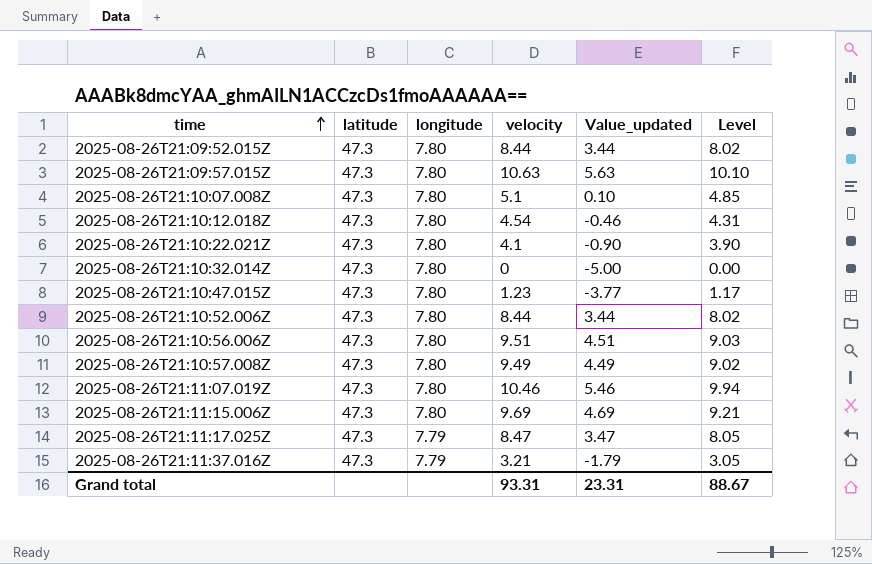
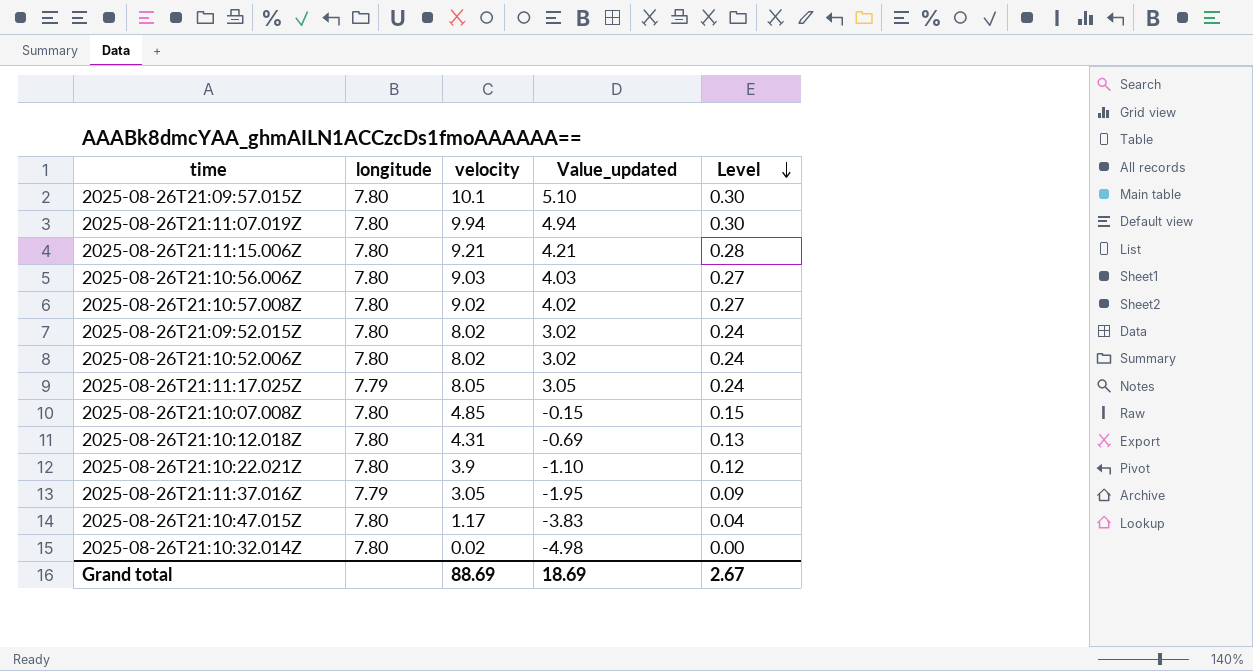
row order: time ascending -> Level descending
column latitude | position: 2 -> none
column Level | formula: [velocity] * 0.95 -> [velocity] * 0.03
2025-08-26T21:09:57.015Z | velocity: 10.63 -> 10.1
2025-08-26T21:09:57.015Z | Value_updated: 5.63 -> 5.10
2025-08-26T21:11:07.019Z | velocity: 10.46 -> 9.94
2025-08-26T21:11:07.019Z | Value_updated: 5.46 -> 4.94
2025-08-26T21:11:15.006Z | velocity: 9.69 -> 9.21
2025-08-26T21:11:15.006Z | Value_updated: 4.69 -> 4.21
2025-08-26T21:10:56.006Z | velocity: 9.51 -> 9.03
2025-08-26T21:10:56.006Z | Value_updated: 4.51 -> 4.03
2025-08-26T21:10:57.008Z | velocity: 9.49 -> 9.02
2025-08-26T21:10:57.008Z | Value_updated: 4.49 -> 4.02
2025-08-26T21:09:52.015Z | velocity: 8.44 -> 8.02
2025-08-26T21:09:52.015Z | Value_updated: 3.44 -> 3.02
2025-08-26T21:10:52.006Z | velocity: 8.44 -> 8.02
2025-08-26T21:10:52.006Z | Value_updated: 3.44 -> 3.02
2025-08-26T21:11:17.025Z | velocity: 8.47 -> 8.05
2025-08-26T21:11:17.025Z | Value_updated: 3.47 -> 3.05
2025-08-26T21:10:07.008Z | velocity: 5.1 -> 4.85
2025-08-26T21:10:07.008Z | Value_updated: 0.10 -> -0.15
2025-08-26T21:10:12.018Z | velocity: 4.54 -> 4.31
2025-08-26T21:10:12.018Z | Value_updated: -0.46 -> -0.69
2025-08-26T21:10:22.021Z | velocity: 4.1 -> 3.9
2025-08-26T21:10:22.021Z | Value_updated: -0.90 -> -1.10
2025-08-26T21:11:37.016Z | velocity: 3.21 -> 3.05
2025-08-26T21:11:37.016Z | Value_updated: -1.79 -> -1.95
2025-08-26T21:10:47.015Z | velocity: 1.23 -> 1.17
2025-08-26T21:10:47.015Z | Value_updated: -3.77 -> -3.83
2025-08-26T21:10:32.014Z | velocity: 0 -> 0.02
2025-08-26T21:10:32.014Z | Value_updated: -5.00 -> -4.98
Grand total | velocity: 93.31 -> 88.69
Grand total | Value_updated: 23.31 -> 18.69
Grand total | Level: 88.67 -> 2.67

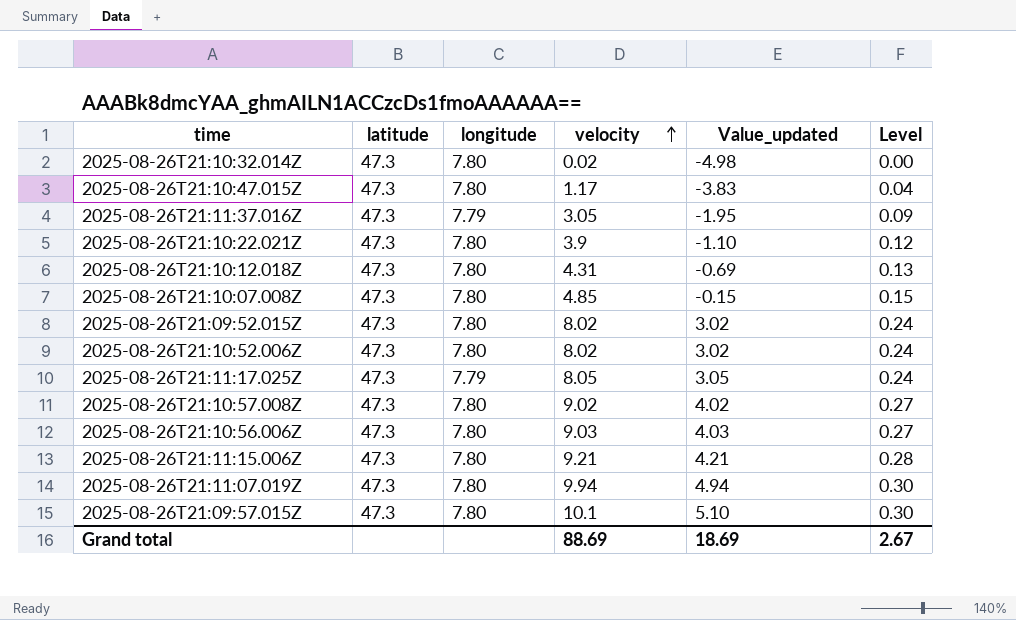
row order: Level descending -> velocity ascending
column latitude | position: none -> 2

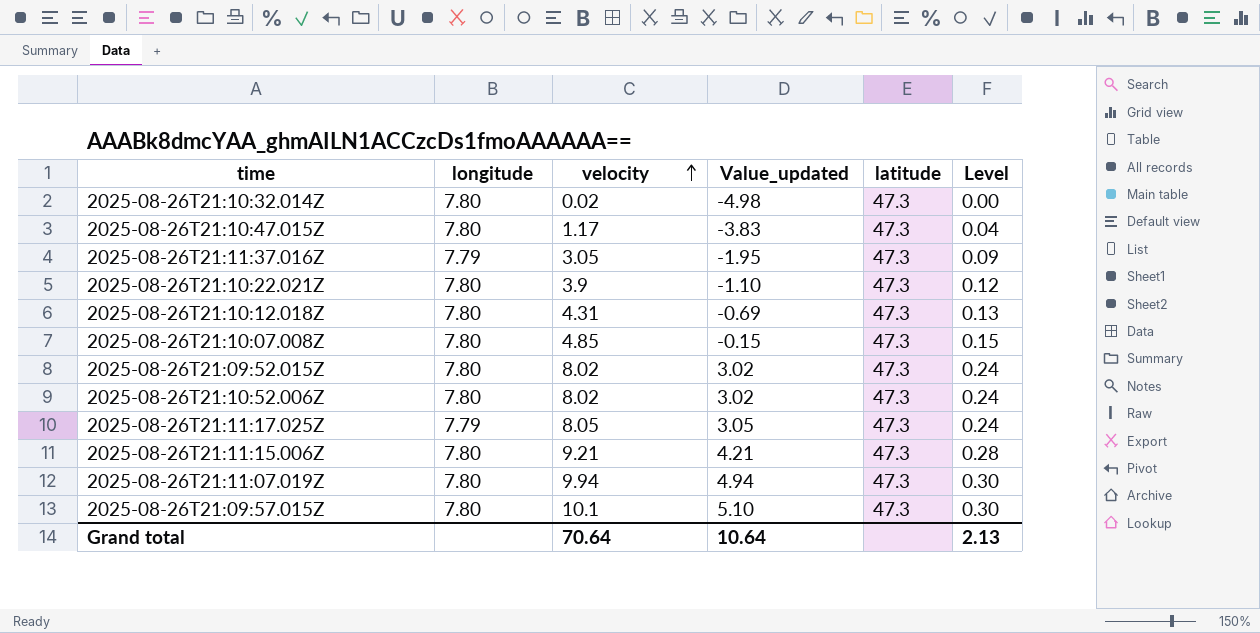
column latitude | position: 2 -> 5
row 2025-08-26T21:10:57.008Z: 47.3 | 7.80 | 9.02 | 4.02 | 0.27 -> none
row 2025-08-26T21:10:56.006Z: 47.3 | 7.80 | 9.03 | 4.03 | 0.27 -> none
Grand total | velocity: 88.69 -> 70.64
Grand total | Value_updated: 18.69 -> 10.64
Grand total | Level: 2.67 -> 2.13

